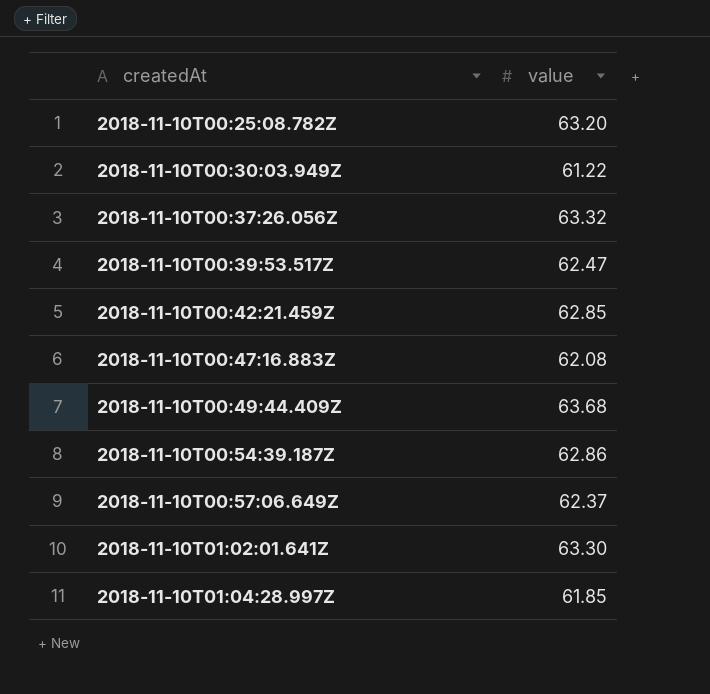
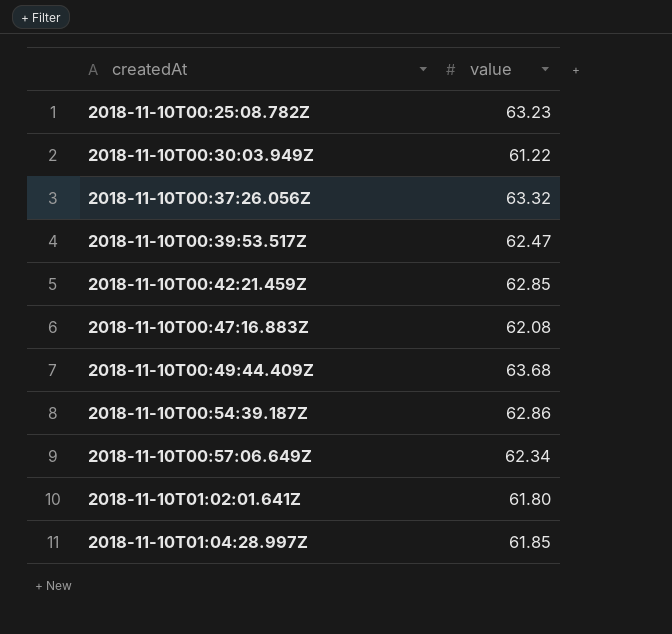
2018-11-10T00:25:08.782Z | value: 63.20 -> 63.23
2018-11-10T00:57:06.649Z | value: 62.37 -> 62.34
2018-11-10T01:02:01.641Z | value: 63.30 -> 61.80

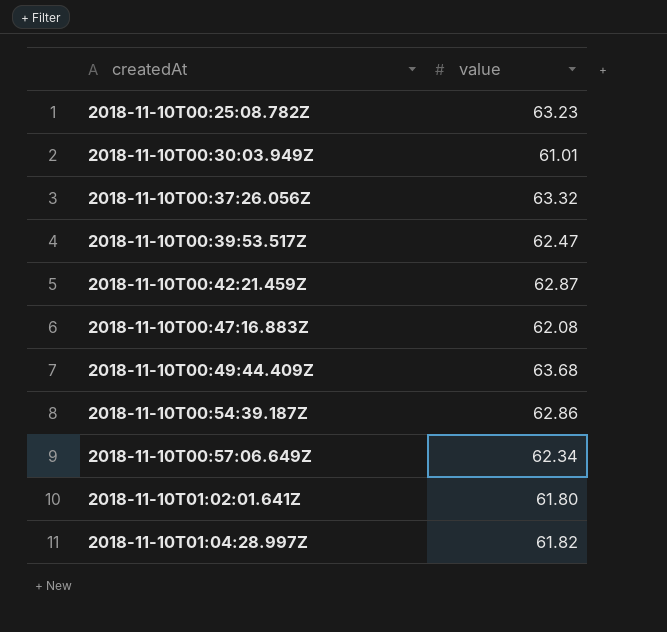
2018-11-10T00:30:03.949Z | value: 61.22 -> 61.01
2018-11-10T00:42:21.459Z | value: 62.85 -> 62.87
2018-11-10T01:04:28.997Z | value: 61.85 -> 61.82

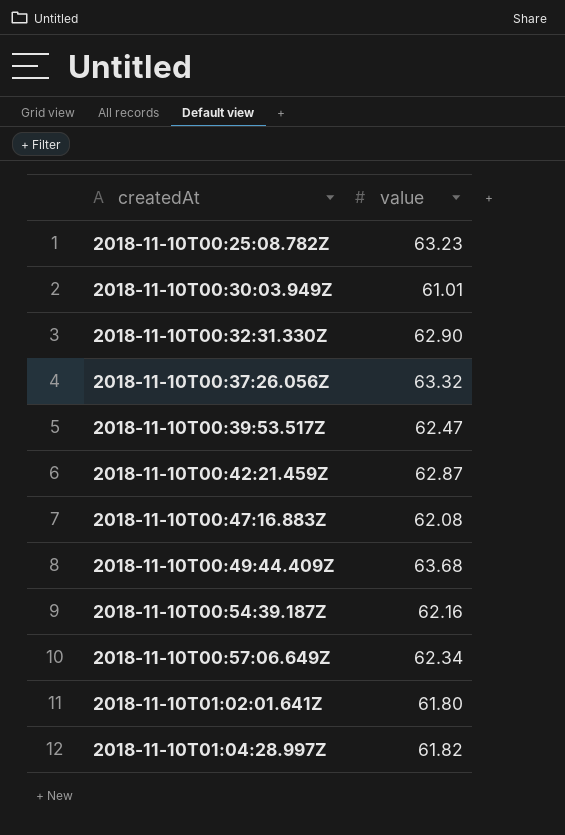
row 2018-11-10T00:32:31.330Z: none -> 62.90
2018-11-10T00:54:39.187Z | value: 62.86 -> 62.16

